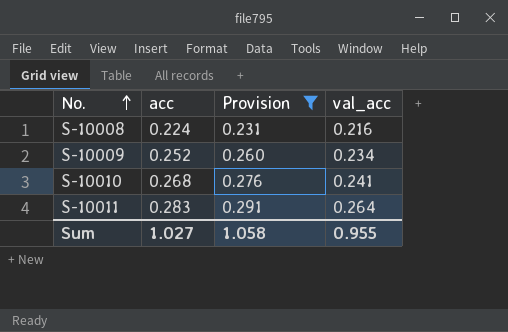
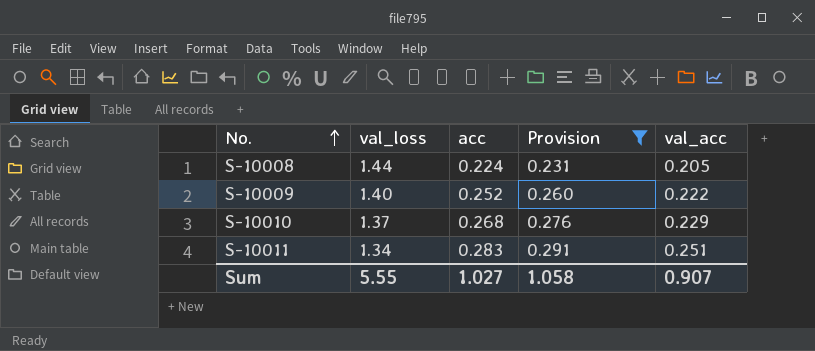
column val_loss | position: none -> 2
S-10008 | val_acc: 0.216 -> 0.205
S-10009 | val_acc: 0.234 -> 0.222
S-10010 | val_acc: 0.241 -> 0.229
S-10011 | val_acc: 0.264 -> 0.251
Sum | val_acc: 0.955 -> 0.907

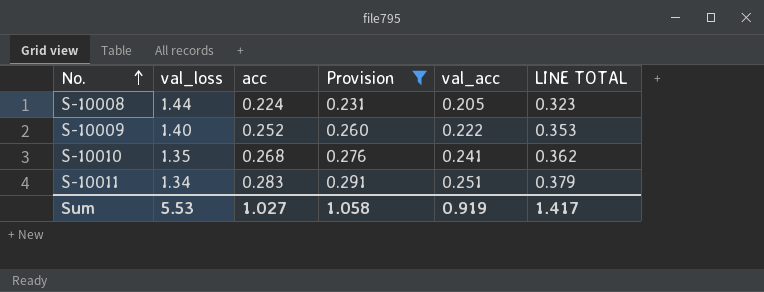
column LINE TOTAL | formula: none -> [val_loss] * [acc]
S-10010 | val_loss: 1.37 -> 1.35
S-10010 | val_acc: 0.229 -> 0.241
Sum | val_loss: 5.55 -> 5.53
Sum | val_acc: 0.907 -> 0.919

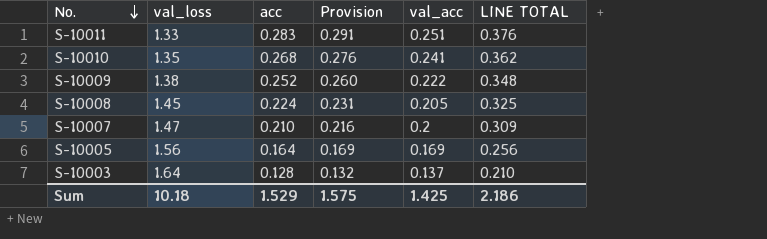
filter: Provision >= 0.231 -> none
row order: No. ascending -> No. descending
S-10011 | val_loss: 1.34 -> 1.33
S-10011 | LINE TOTAL: 0.379 -> 0.376
S-10009 | val_loss: 1.40 -> 1.38
S-10009 | LINE TOTAL: 0.353 -> 0.348
S-10008 | val_loss: 1.44 -> 1.45
S-10008 | LINE TOTAL: 0.323 -> 0.325
Sum | val_loss: 5.53 -> 10.18
Sum | acc: 1.027 -> 1.529
Sum | Provision: 1.058 -> 1.575
Sum | val_acc: 0.919 -> 1.425
Sum | LINE TOTAL: 1.417 -> 2.186

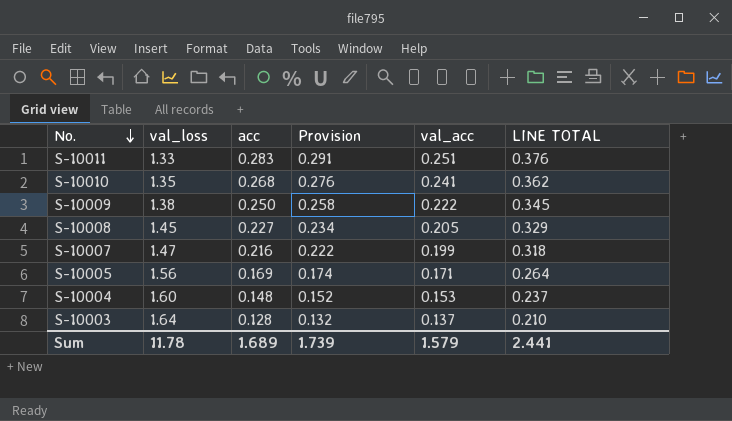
S-10009 | acc: 0.252 -> 0.250
S-10009 | Provision: 0.260 -> 0.258
S-10009 | LINE TOTAL: 0.348 -> 0.345
S-10008 | acc: 0.224 -> 0.227
S-10008 | Provision: 0.231 -> 0.234
S-10008 | LINE TOTAL: 0.325 -> 0.329
S-10007 | acc: 0.210 -> 0.216
S-10007 | Provision: 0.216 -> 0.222
S-10007 | val_acc: 0.2 -> 0.199
S-10007 | LINE TOTAL: 0.309 -> 0.318
S-10005 | acc: 0.164 -> 0.169
S-10005 | Provision: 0.169 -> 0.174
S-10005 | val_acc: 0.169 -> 0.171
S-10005 | LINE TOTAL: 0.256 -> 0.264
row S-10004: none -> 1.60 | 0.148 | 0.152 | 0.153 | 0.237
Sum | val_loss: 10.18 -> 11.78
Sum | acc: 1.529 -> 1.689
Sum | Provision: 1.575 -> 1.739
Sum | val_acc: 1.425 -> 1.579
Sum | LINE TOTAL: 2.186 -> 2.441

